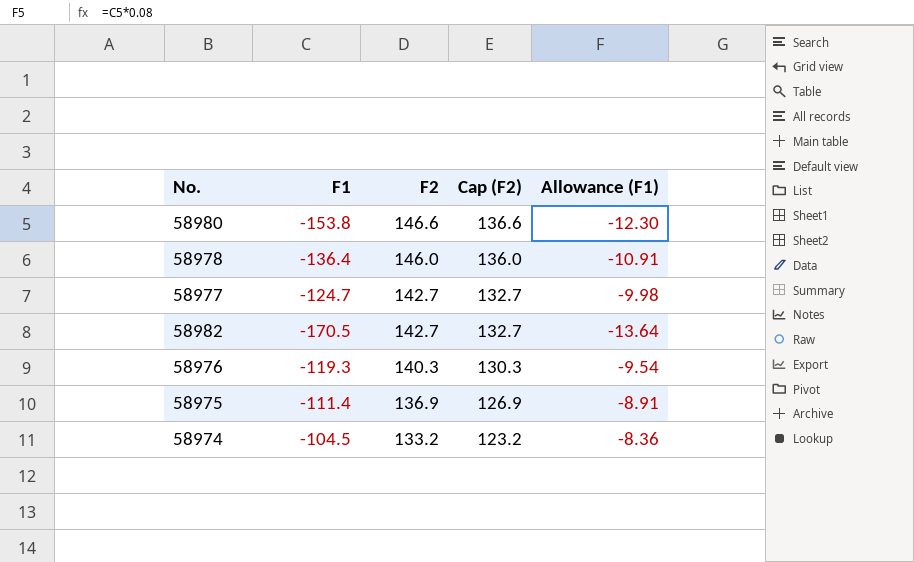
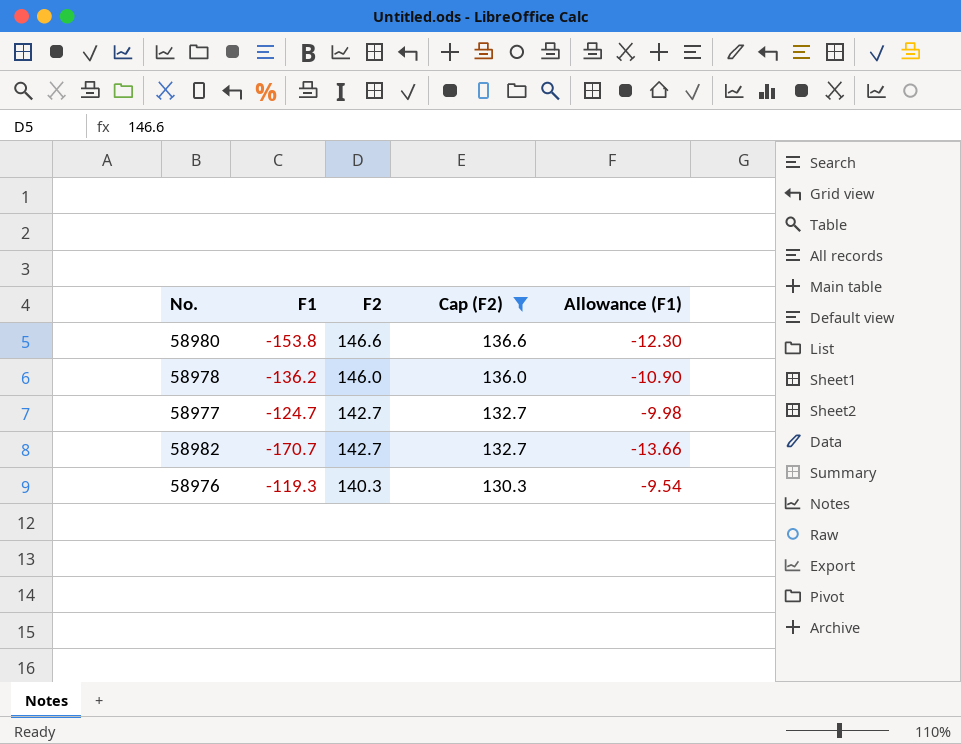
filter: none -> Cap (F2) >= 130.3
58978 | F1: -136.4 -> -136.2
58978 | Allowance (F1): -10.91 -> -10.90
58982 | F1: -170.5 -> -170.7
58982 | Allowance (F1): -13.64 -> -13.66

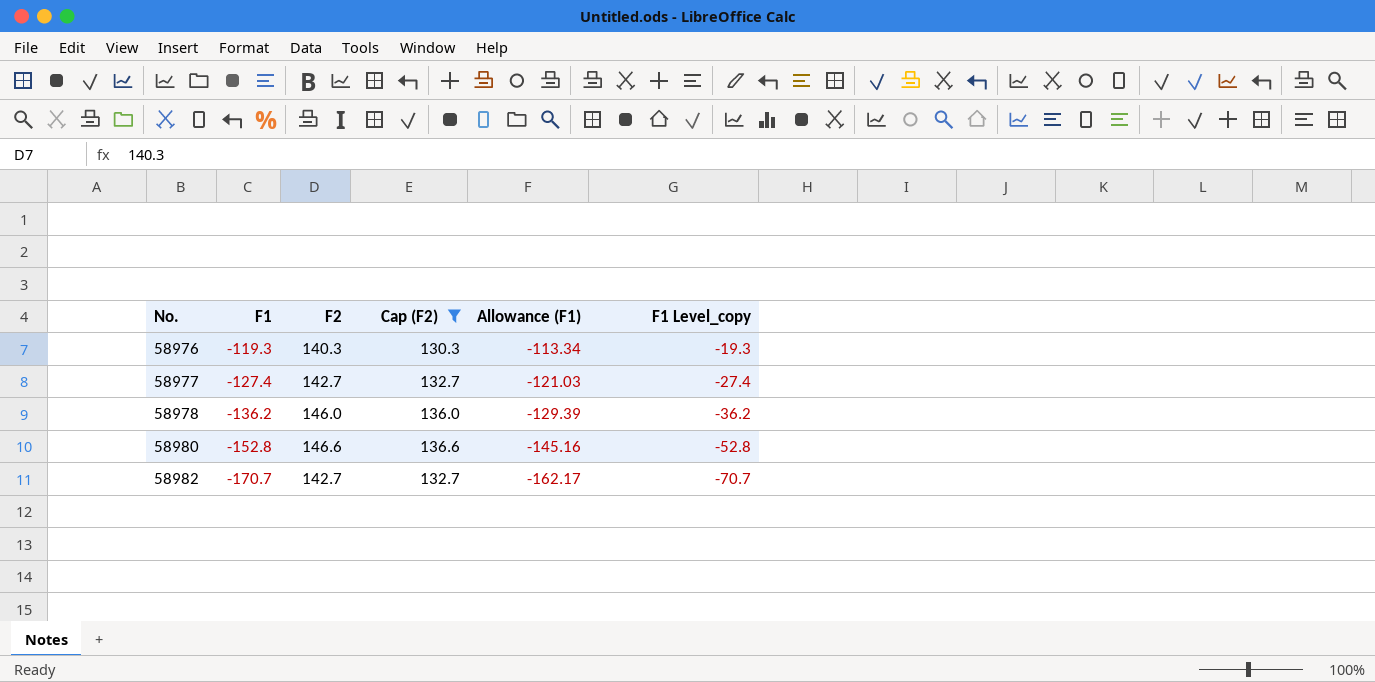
row order: F2 descending -> No. ascending
column Allowance (F1) | formula: [F1] * 0.08 -> [F1] * 0.95
column F1 Level_copy | formula: none -> [F1] + 100
58977 | F1: -124.7 -> -127.4
58980 | F1: -153.8 -> -152.8

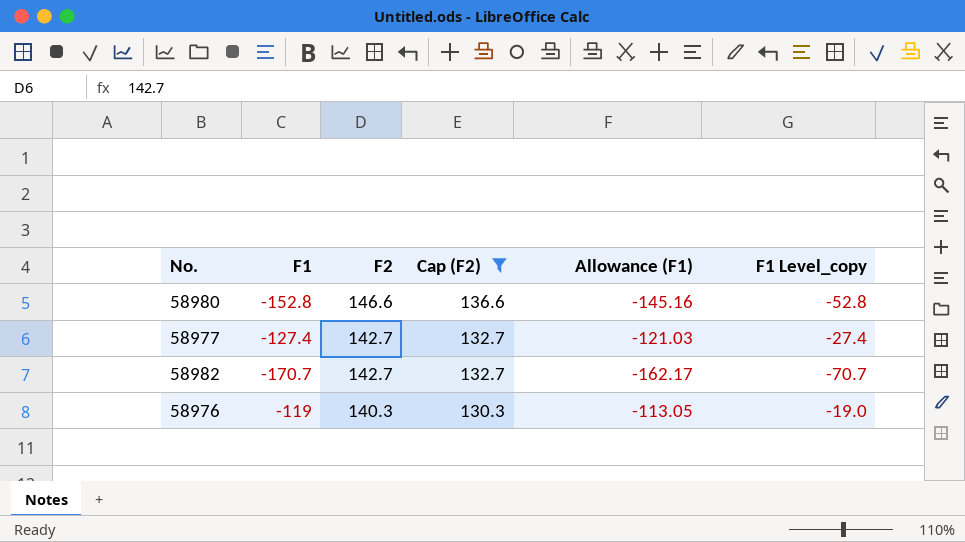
row order: No. ascending -> F2 descending
row 58978: -136.2 | 146.0 | 136.0 | -129.39 | -36.2 -> none
58976 | F1: -119.3 -> -119
58976 | Allowance (F1): -113.34 -> -113.05
58976 | F1 Level_copy: -19.3 -> -19.0

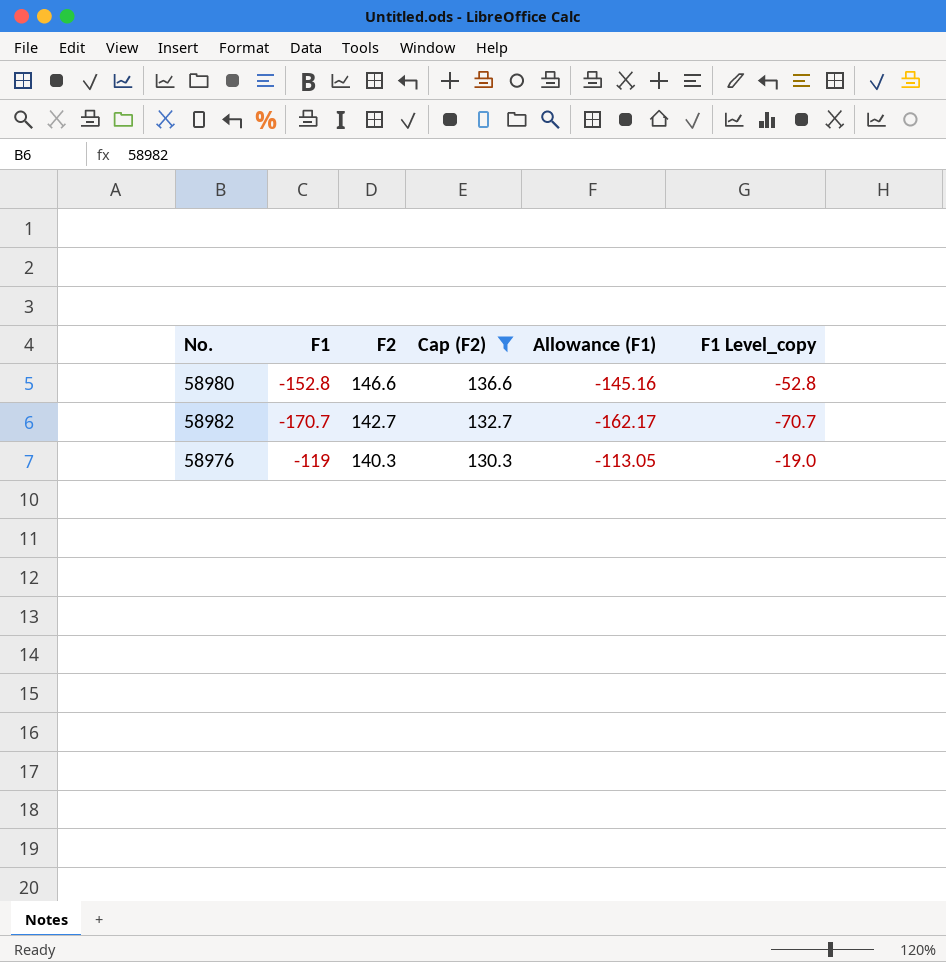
row 58977: -127.4 | 142.7 | 132.7 | -121.03 | -27.4 -> none

